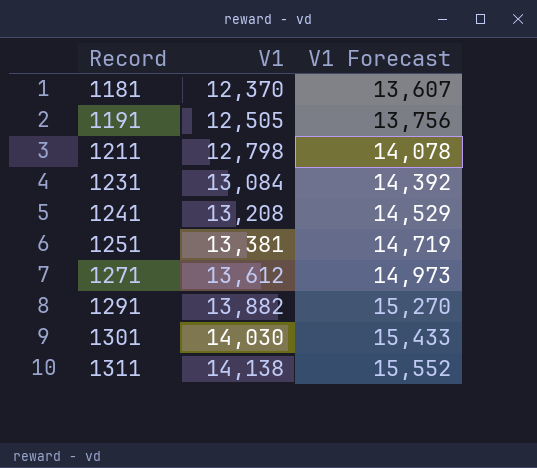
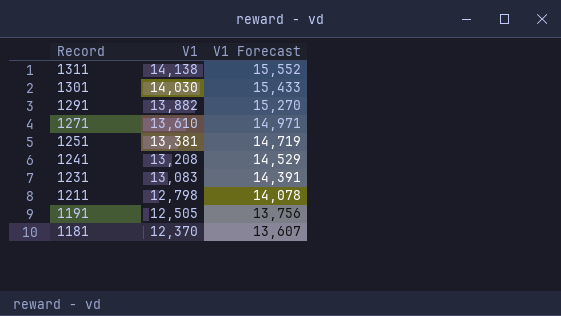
row order: Record ascending -> Record descending
1271 | V1: 13,612 -> 13,610
1271 | V1 Forecast: 14,973 -> 14,971
1231 | V1: 13,084 -> 13,083
1231 | V1 Forecast: 14,392 -> 14,391

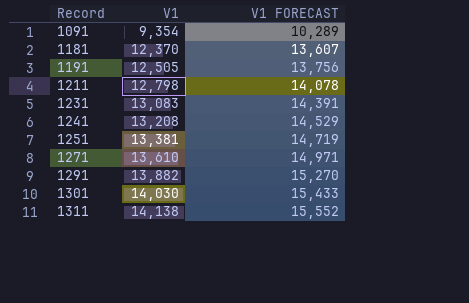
row order: Record descending -> Record ascending
column name: V1 Forecast -> V1 FORECAST
row 1091: none -> 9,354 | 10,289

